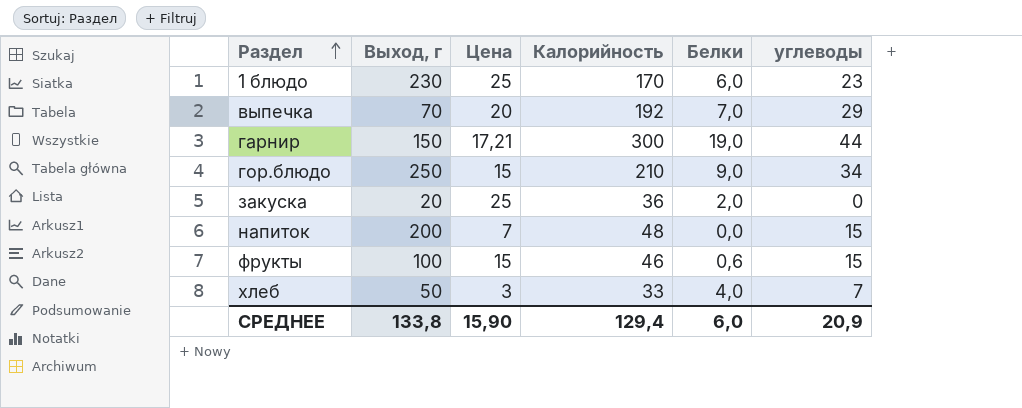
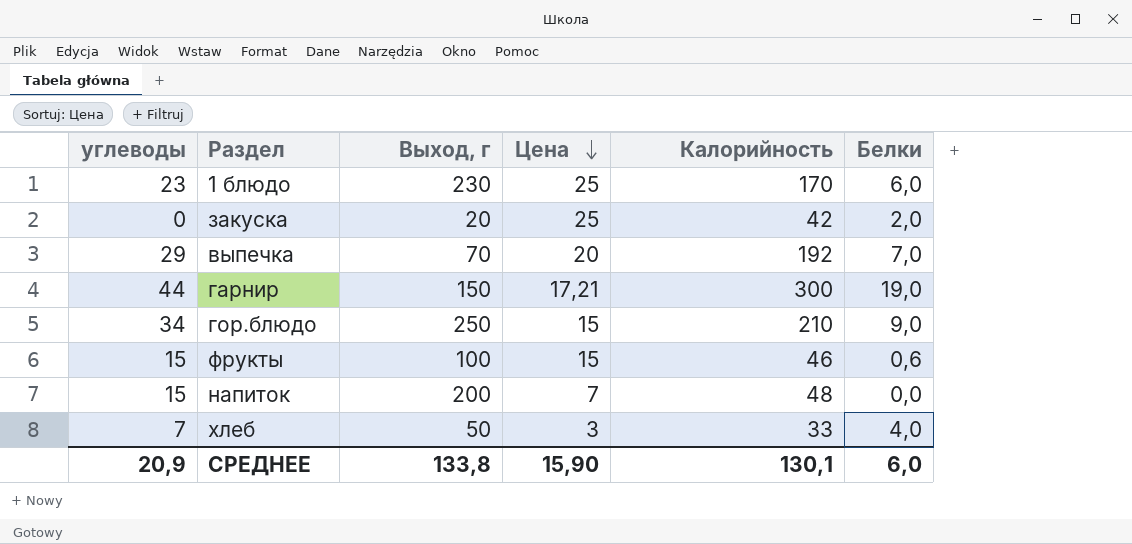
row order: Раздел ascending -> Цена descending
column углеводы | position: 6 -> 1
закуска | Калорийность: 36 -> 42
СРЕДНЕЕ | Калорийность: 129,4 -> 130,1

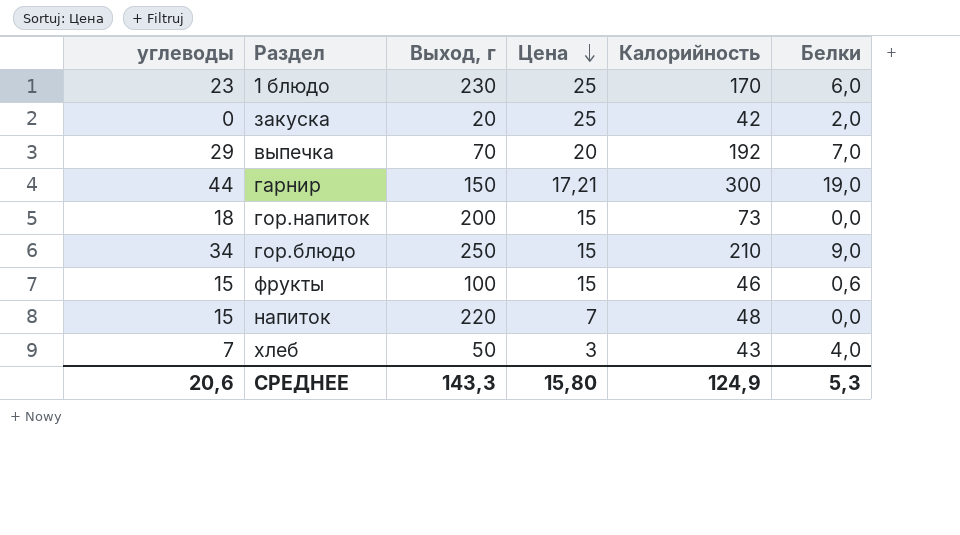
row гор.напиток: none -> 18 | 200 | 15 | 73 | 0,0
напиток | Выход, г: 200 -> 220
хлеб | Калорийность: 33 -> 43
СРЕДНЕЕ | углеводы: 20,9 -> 20,6
СРЕДНЕЕ | Выход, г: 133,8 -> 143,3
СРЕДНЕЕ | Цена: 15,90 -> 15,80
СРЕДНЕЕ | Калорийность: 130,1 -> 124,9
СРЕДНЕЕ | Белки: 6,0 -> 5,3

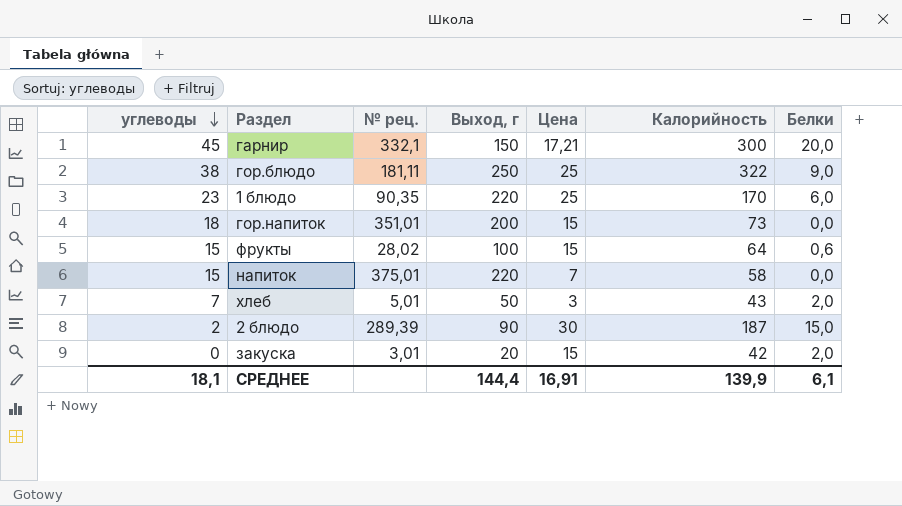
row order: Цена descending -> углеводы descending
column № рец. | position: none -> 3
row выпечка: 29 | 70 | 20 | 192 | 7,0 -> none
гарнир | углеводы: 44 -> 45
гарнир | Белки: 19,0 -> 20,0
гор.блюдо | углеводы: 34 -> 38
гор.блюдо | Цена: 15 -> 25
гор.блюдо | Калорийность: 210 -> 322
1 блюдо | Выход, г: 230 -> 220
фрукты | Калорийность: 46 -> 64
напиток | Калорийность: 48 -> 58
хлеб | Белки: 4,0 -> 2,0
row 2 блюдо: none -> 2 | 289,39 | 90 | 30 | 187 | 15,0
закуска | Цена: 25 -> 15
СРЕДНЕЕ | углеводы: 20,6 -> 18,1
СРЕДНЕЕ | Выход, г: 143,3 -> 144,4
СРЕДНЕЕ | Цена: 15,80 -> 16,91
СРЕДНЕЕ | Калорийность: 124,9 -> 139,9
СРЕДНЕЕ | Белки: 5,3 -> 6,1

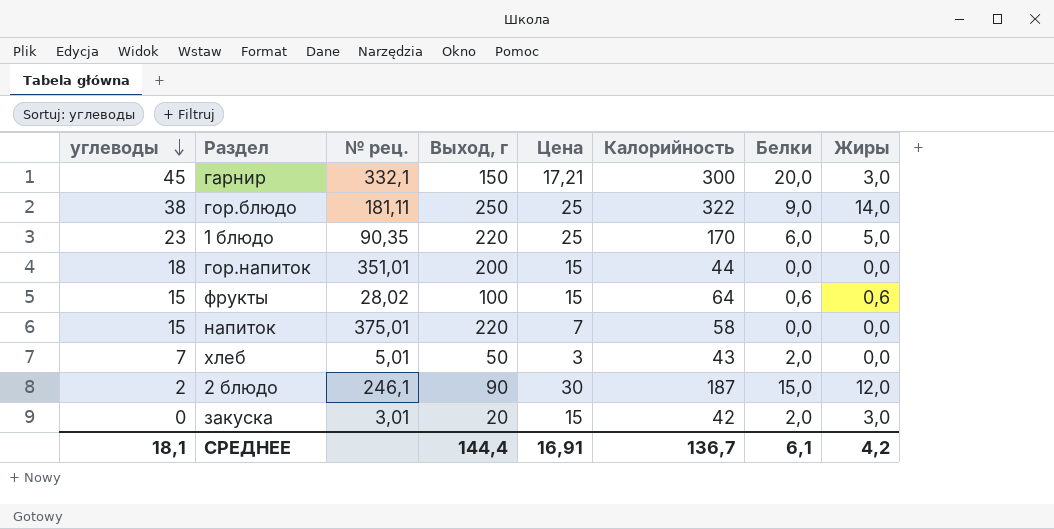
column Жиры | position: none -> 8
гор.напиток | Калорийность: 73 -> 44
2 блюдо | № рец.: 289,39 -> 246,1
СРЕДНЕЕ | Калорийность: 139,9 -> 136,7

